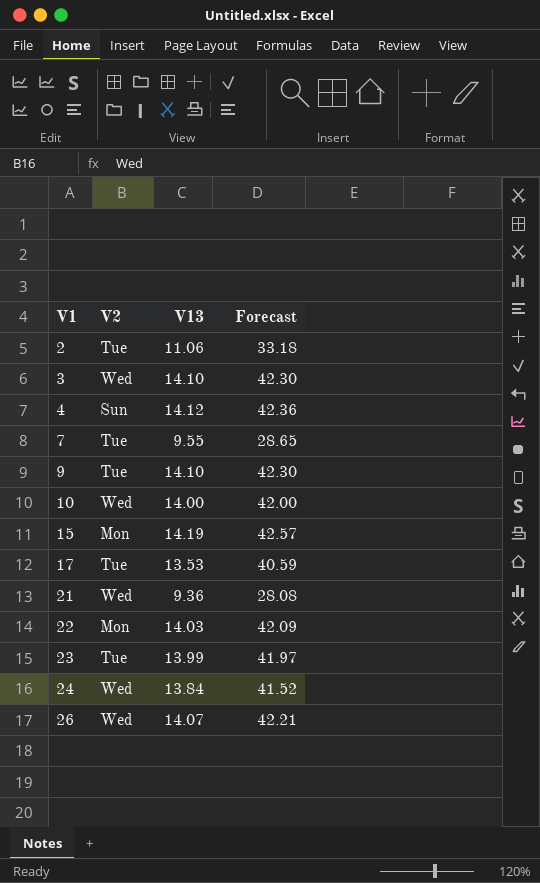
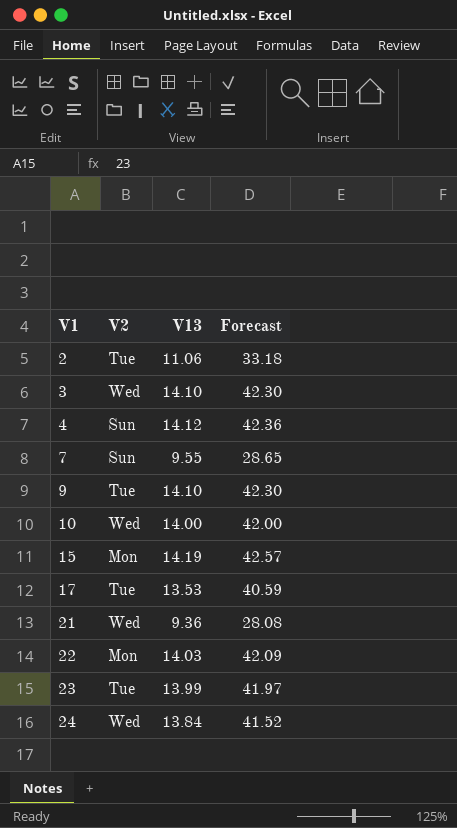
row 26: Wed | 14.07 | 42.21 -> none
7 | V2: Tue -> Sun

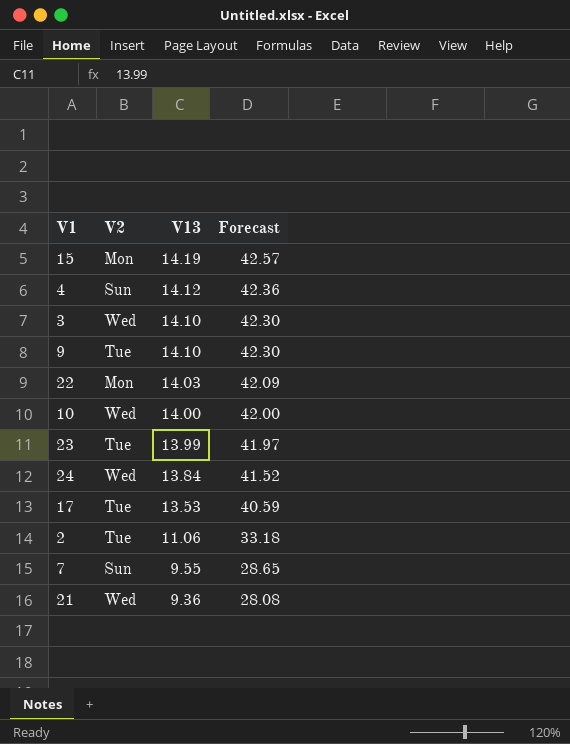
row order: V1 ascending -> V13 descending

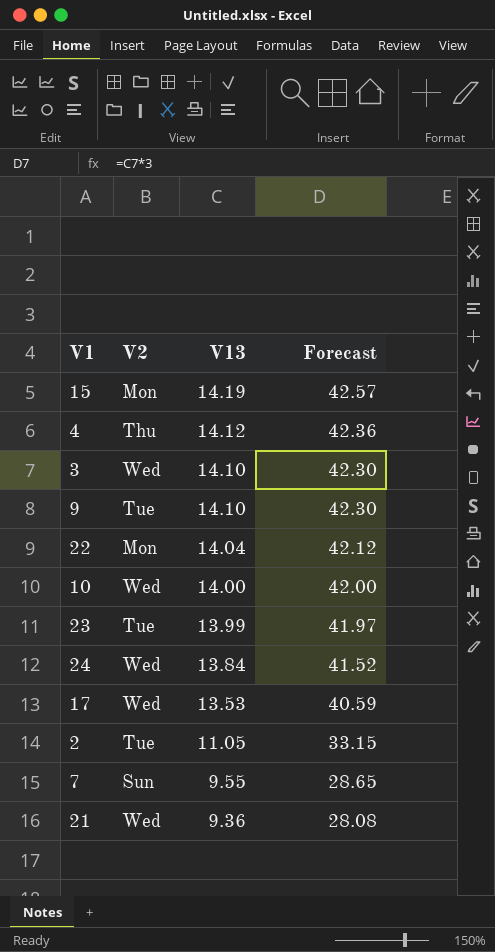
4 | V2: Sun -> Thu
22 | V13: 14.03 -> 14.04
22 | Forecast: 42.09 -> 42.12
17 | V2: Tue -> Wed
2 | V13: 11.06 -> 11.05
2 | Forecast: 33.18 -> 33.15

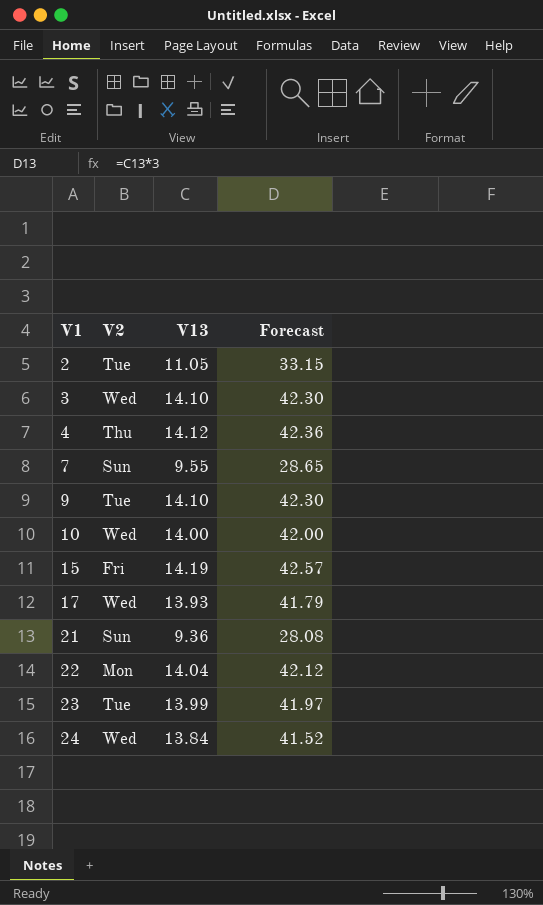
row order: V13 descending -> V1 ascending
15 | V2: Mon -> Fri
17 | V13: 13.53 -> 13.93
17 | Forecast: 40.59 -> 41.79
21 | V2: Wed -> Sun

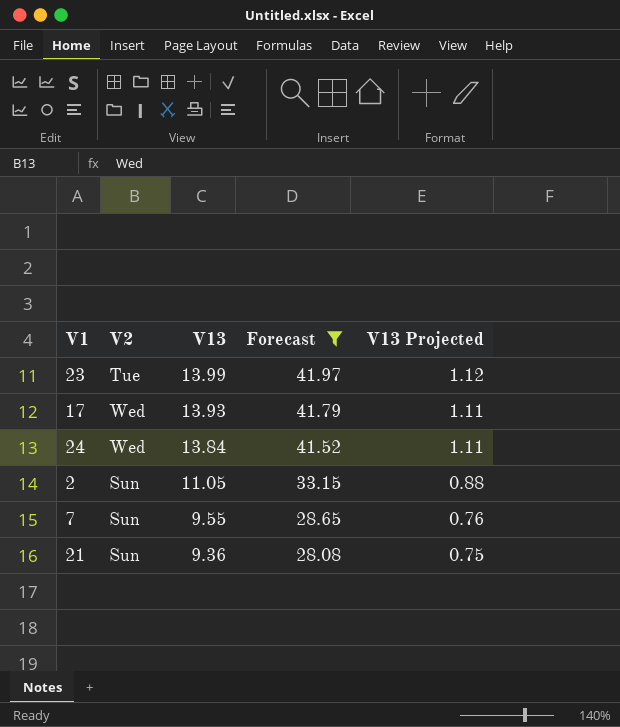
filter: none -> Forecast <= 41.97
row order: V1 ascending -> V13 descending
column V13 Projected | formula: none -> [V13] * 0.08
2 | V2: Tue -> Sun

